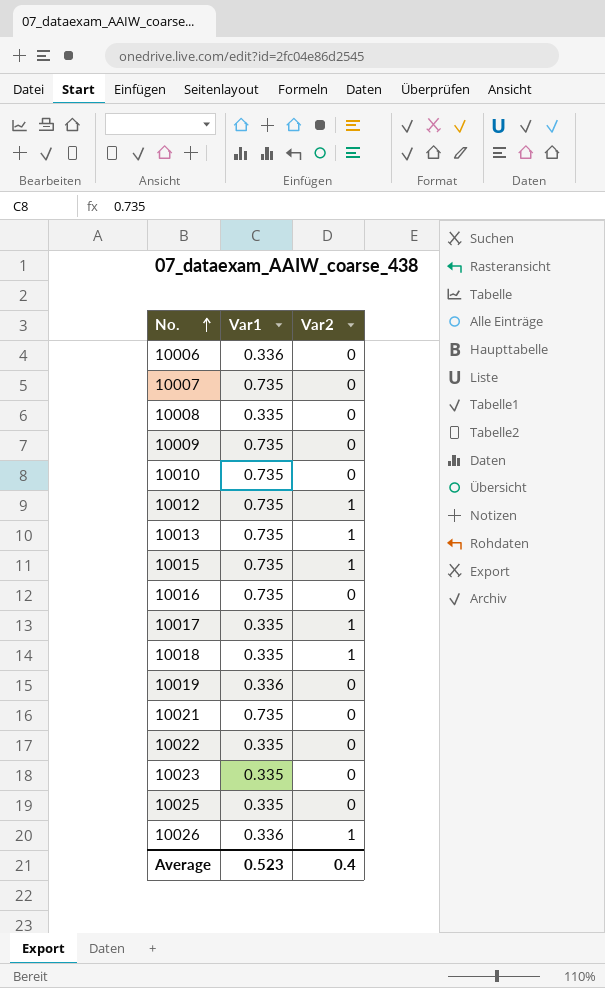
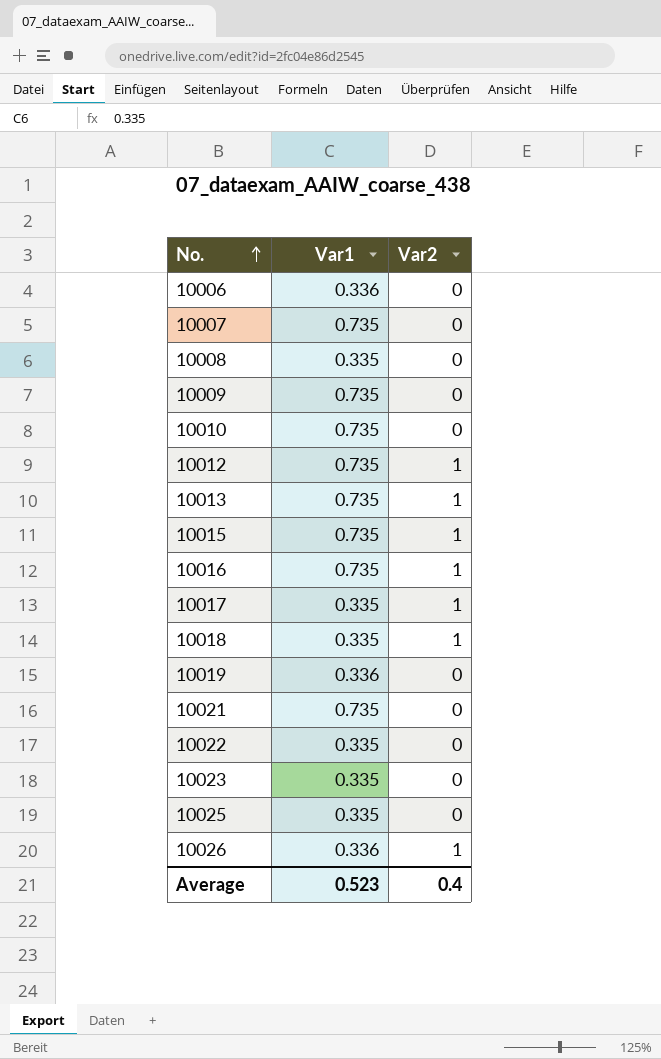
10016 | Var2: 0 -> 1

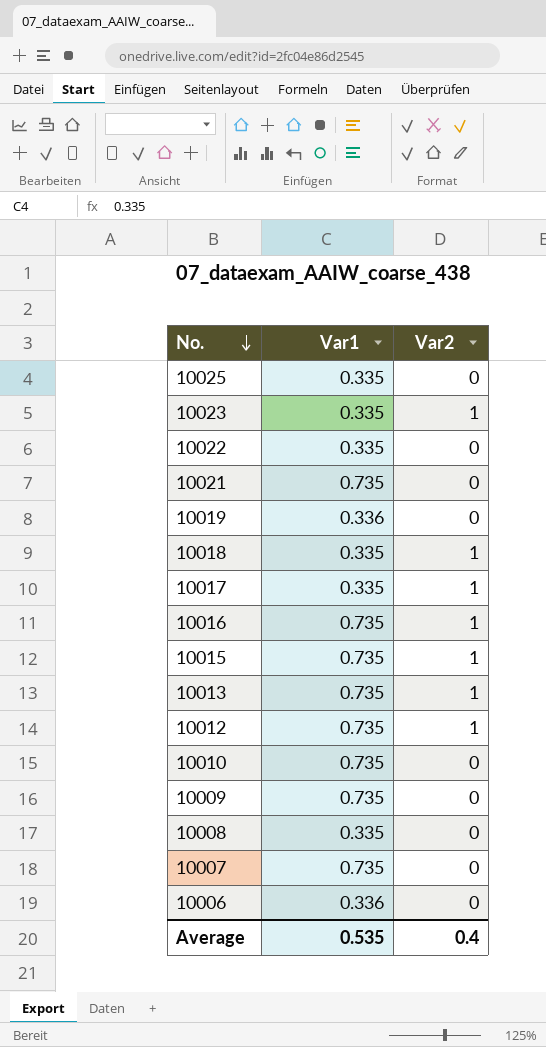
row order: No. ascending -> No. descending
row 10026: 0.336 | 1 -> none
10023 | Var2: 0 -> 1
Average | Var1: 0.523 -> 0.535

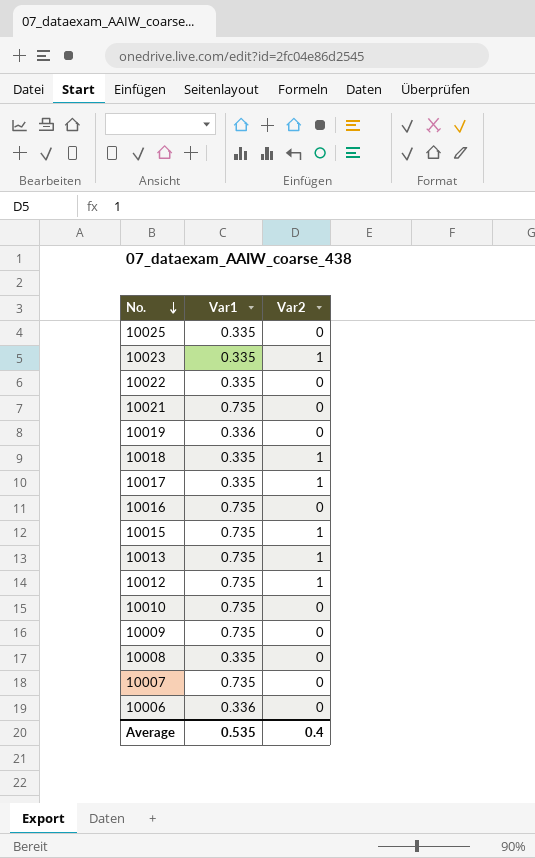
10016 | Var2: 1 -> 0

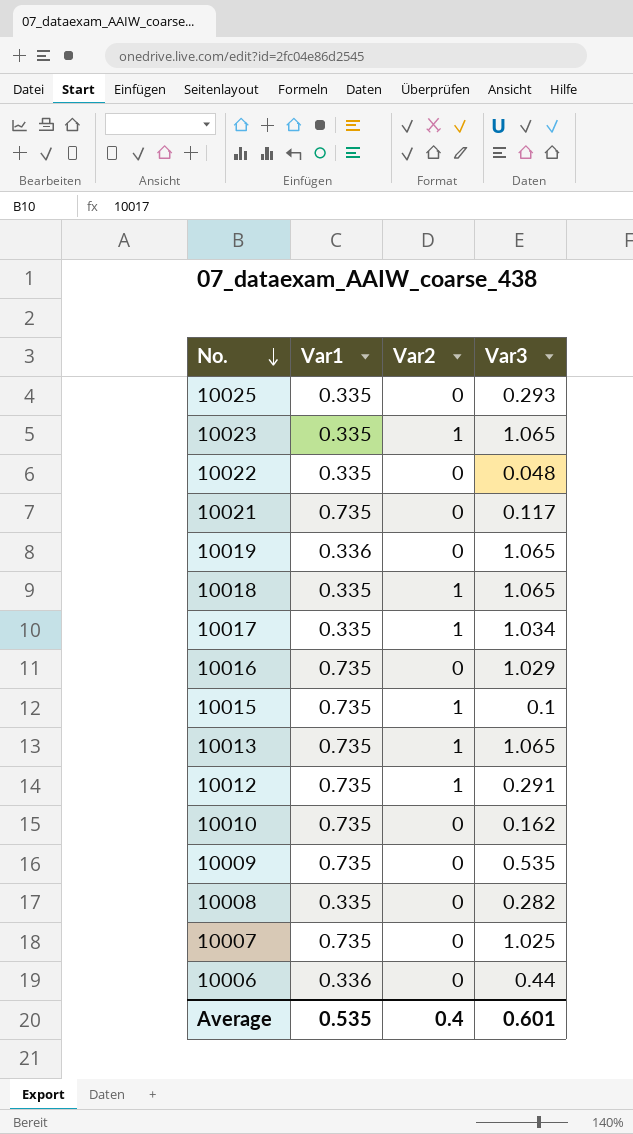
column Var3 | position: none -> 4

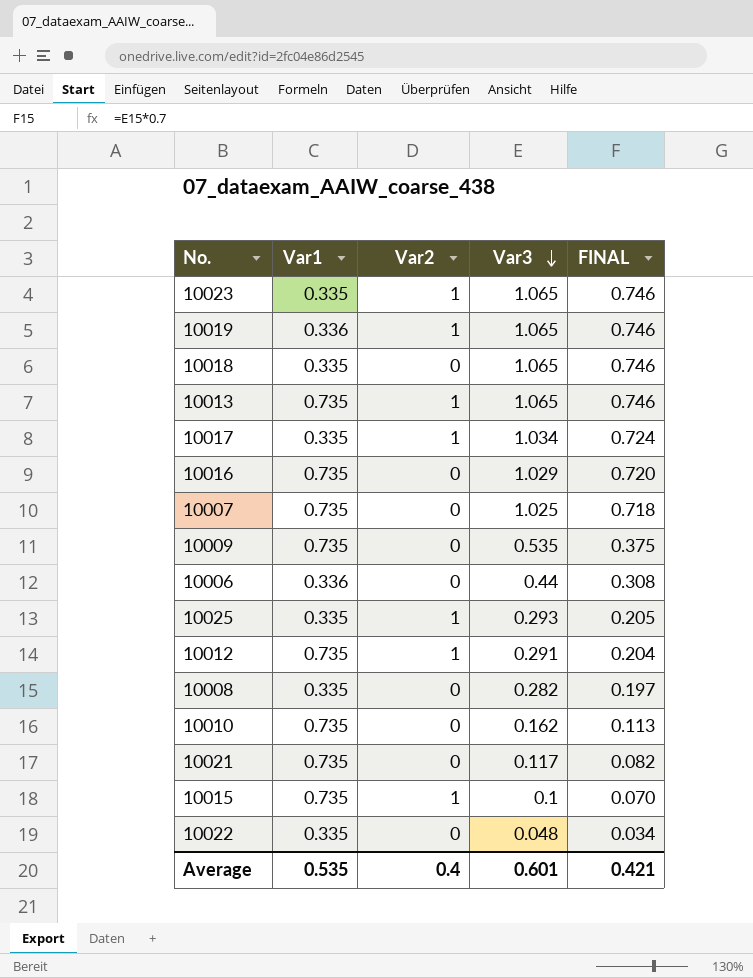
row order: No. descending -> Var3 descending
column FINAL | formula: none -> [Var3] * 0.7
10019 | Var2: 0 -> 1
10018 | Var2: 1 -> 0
10025 | Var2: 0 -> 1

